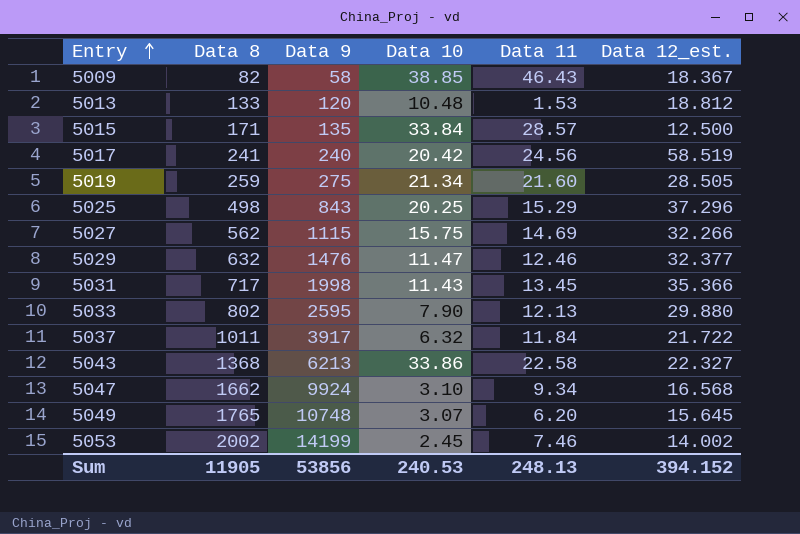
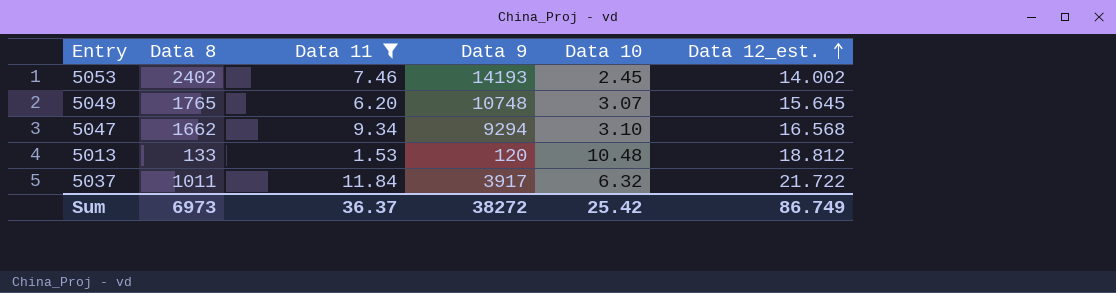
filter: none -> Data 11 <= 11.84
row order: Entry ascending -> Data 12_est. ascending
column Data 11 | position: 5 -> 3
5053 | Data 8: 2002 -> 2402
5053 | Data 9: 14199 -> 14193
5047 | Data 9: 9924 -> 9294
Sum | Data 8: 11905 -> 6973
Sum | Data 11: 248.13 -> 36.37
Sum | Data 9: 53856 -> 38272
Sum | Data 10: 240.53 -> 25.42
Sum | Data 12_est.: 394.152 -> 86.749

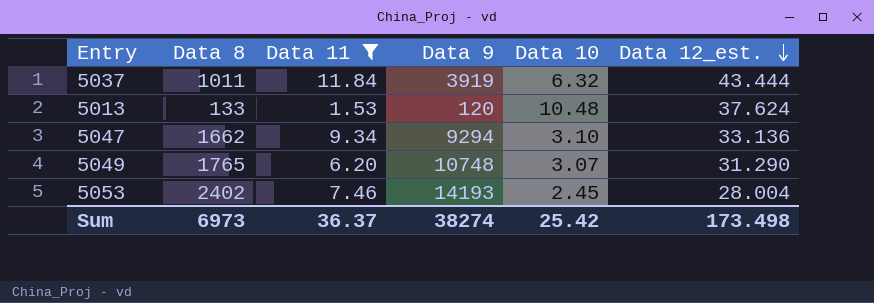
row order: Data 12_est. ascending -> Data 12_est. descending
5037 | Data 9: 3917 -> 3919
5037 | Data 12_est.: 21.722 -> 43.444
5013 | Data 12_est.: 18.812 -> 37.624
5047 | Data 12_est.: 16.568 -> 33.136
5049 | Data 12_est.: 15.645 -> 31.290
5053 | Data 12_est.: 14.002 -> 28.004
Sum | Data 9: 38272 -> 38274
Sum | Data 12_est.: 86.749 -> 173.498

